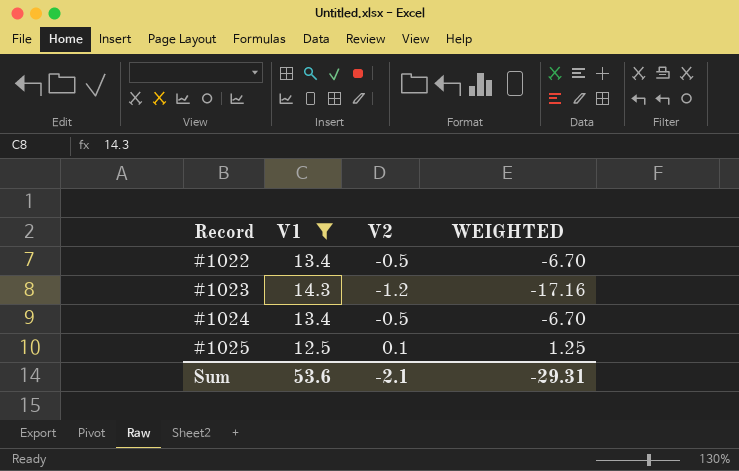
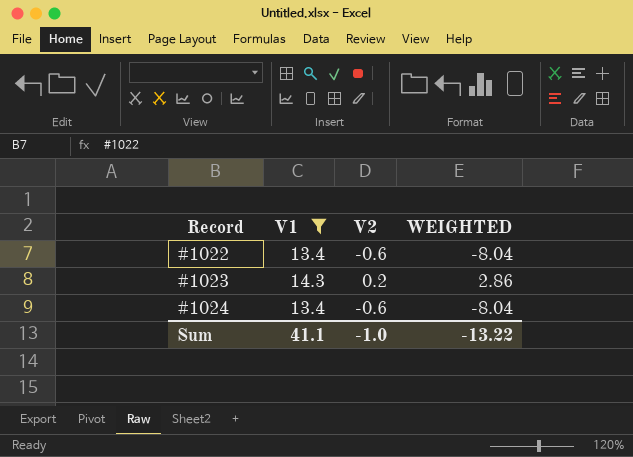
row #1025: 12.5 | 0.1 | 1.25 -> none
#1022 | V2: -0.5 -> -0.6
#1022 | WEIGHTED: -6.70 -> -8.04
#1023 | V2: -1.2 -> 0.2
#1023 | WEIGHTED: -17.16 -> 2.86
#1024 | V2: -0.5 -> -0.6
#1024 | WEIGHTED: -6.70 -> -8.04
Sum | V1: 53.6 -> 41.1
Sum | V2: -2.1 -> -1.0
Sum | WEIGHTED: -29.31 -> -13.22

